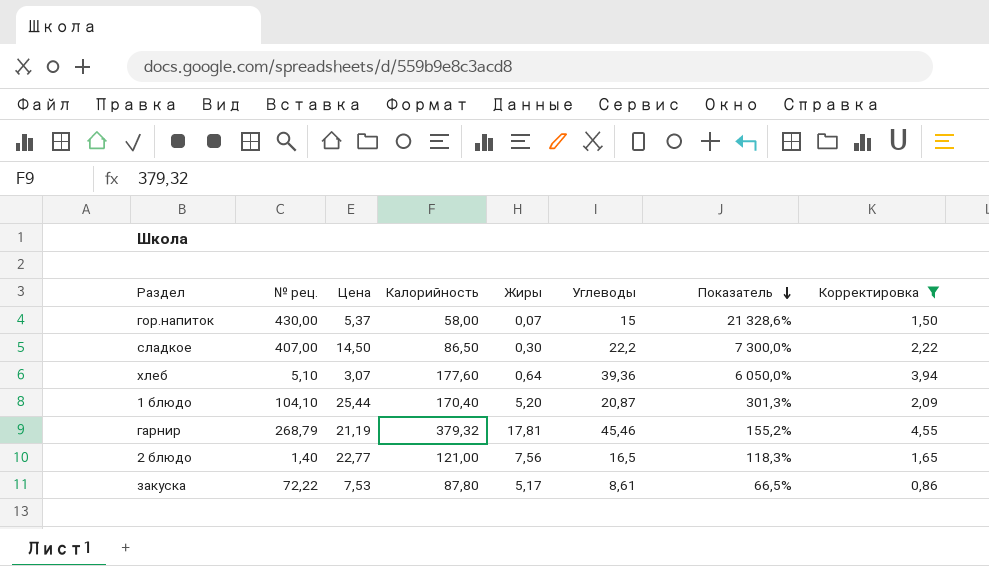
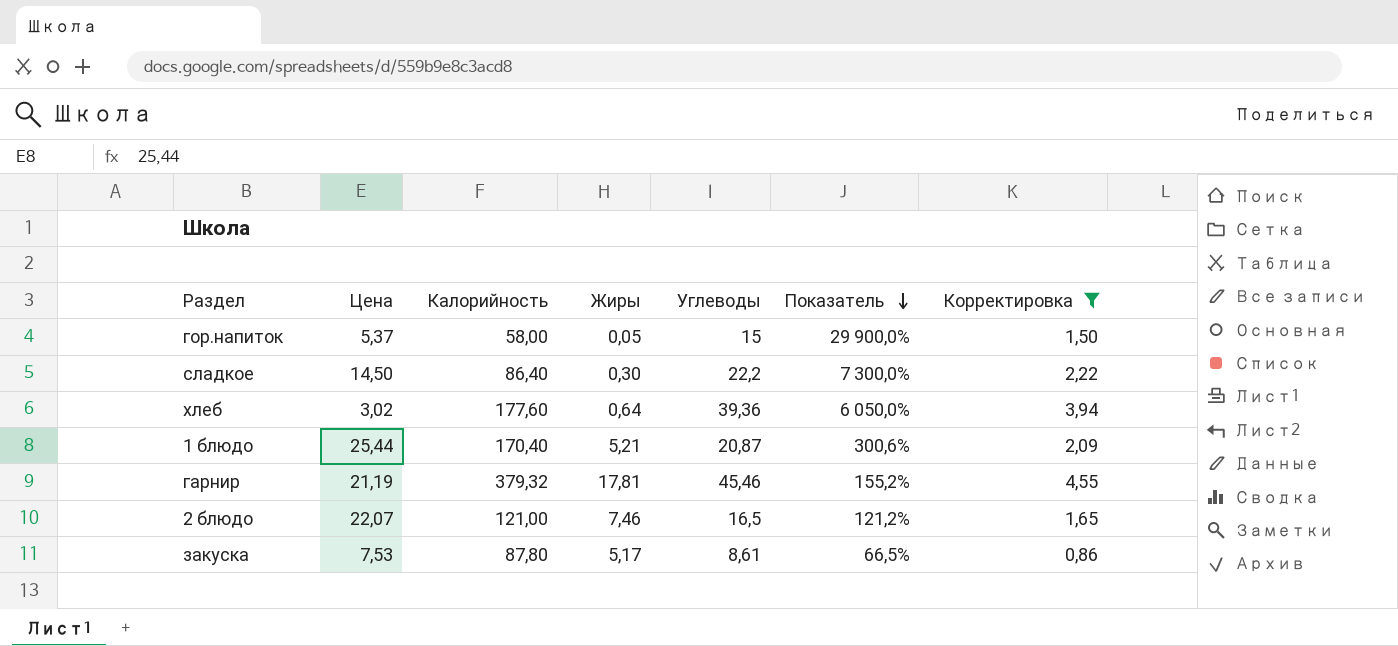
column № рец. | position: 2 -> none
гор.напиток | Жиры: 0,07 -> 0,05
гор.напиток | Показатель: 21 328,6% -> 29 900,0%
сладкое | Калорийность: 86,50 -> 86,40
хлеб | Цена: 3,07 -> 3,02
1 блюдо | Жиры: 5,20 -> 5,21
1 блюдо | Показатель: 301,3% -> 300,6%
2 блюдо | Цена: 22,77 -> 22,07
2 блюдо | Жиры: 7,56 -> 7,46
2 блюдо | Показатель: 118,3% -> 121,2%

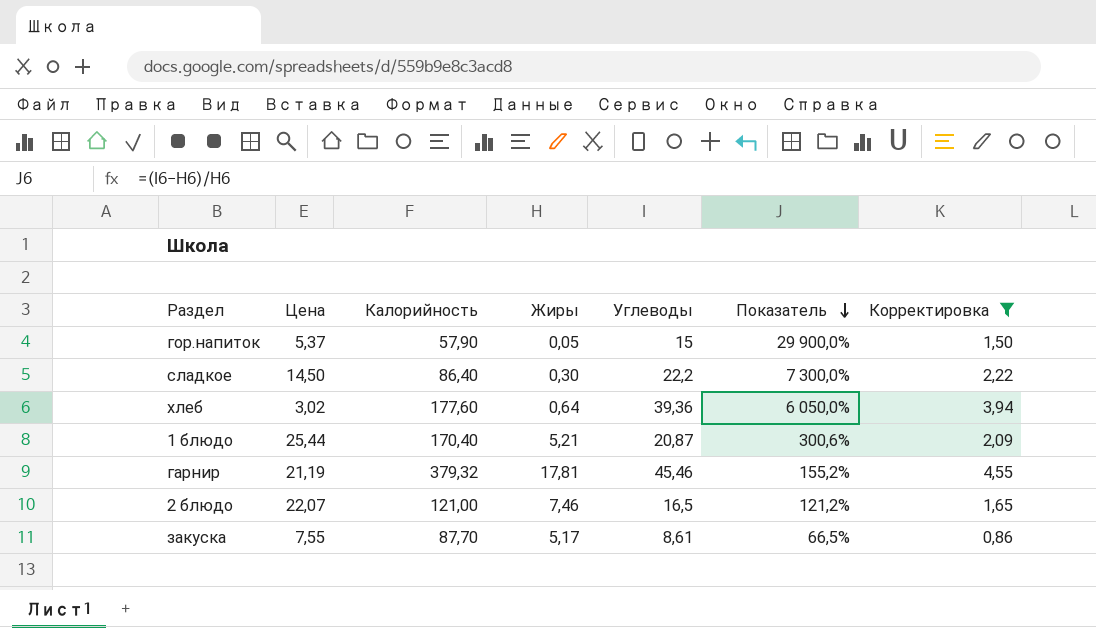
гор.напиток | Калорийность: 58,00 -> 57,90
закуска | Цена: 7,53 -> 7,55
закуска | Калорийность: 87,80 -> 87,70

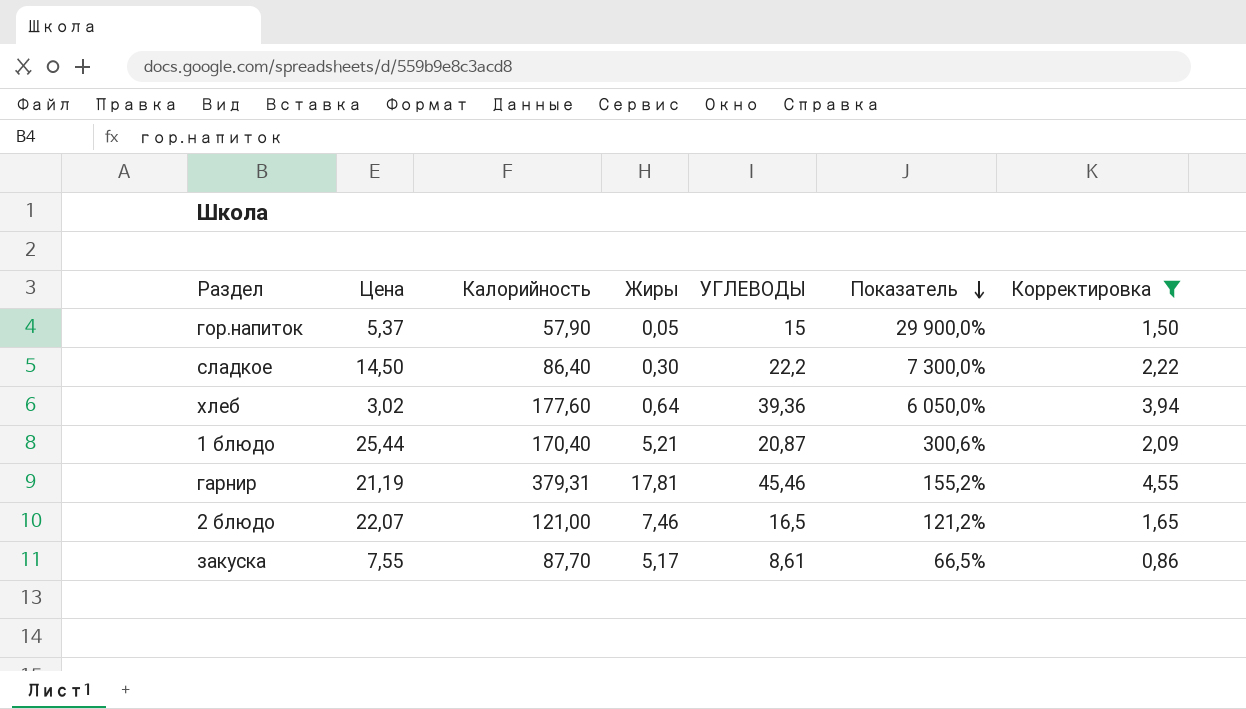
column name: Углеводы -> УГЛЕВОДЫ
гарнир | Калорийность: 379,32 -> 379,31

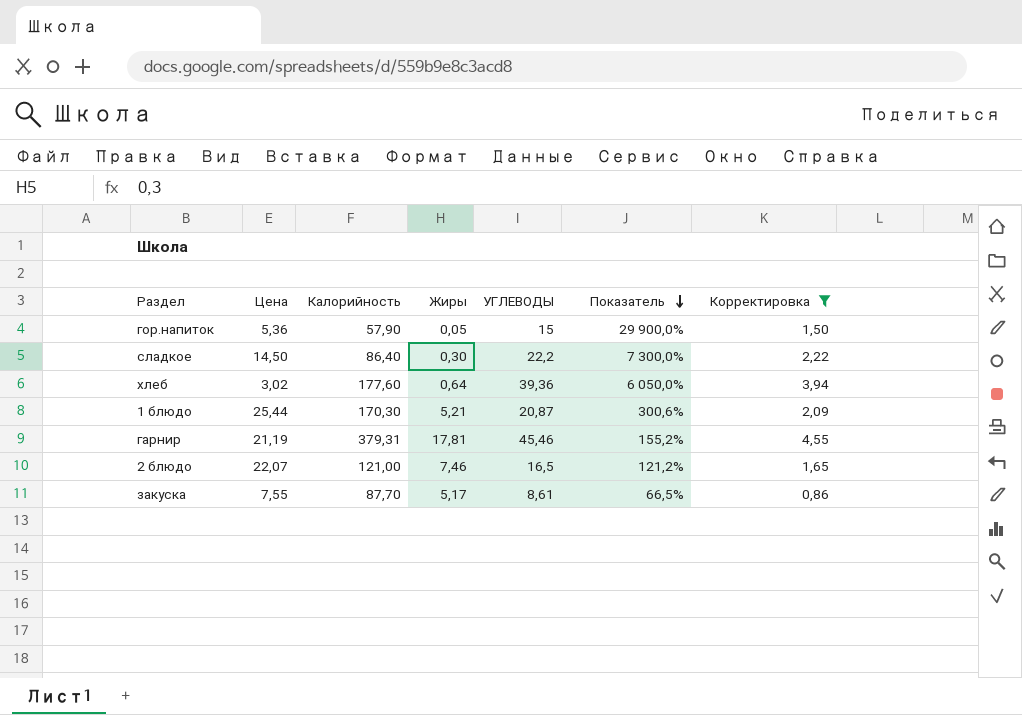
гор.напиток | Цена: 5,37 -> 5,36
1 блюдо | Калорийность: 170,40 -> 170,30

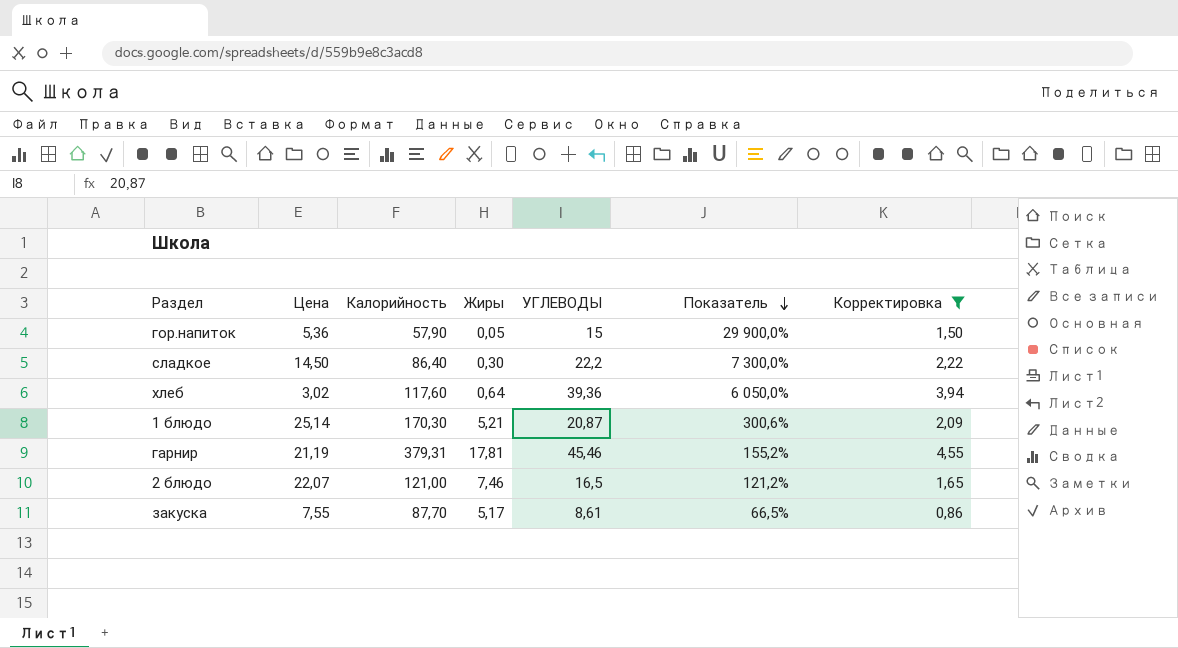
хлеб | Калорийность: 177,60 -> 117,60
1 блюдо | Цена: 25,44 -> 25,14

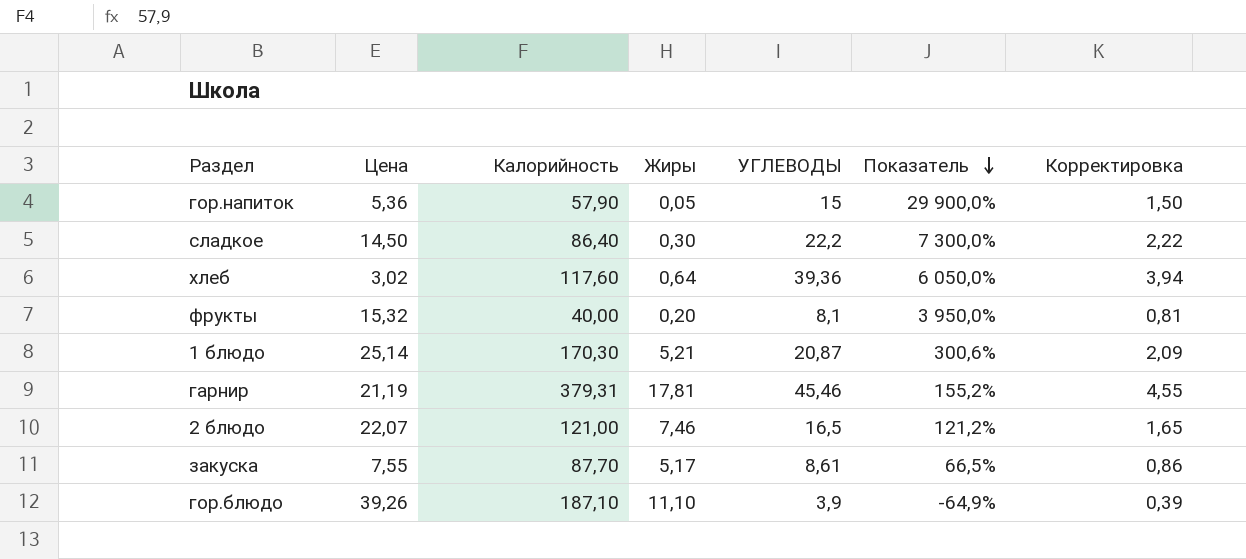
filter: Корректировка >= 0,86 -> none

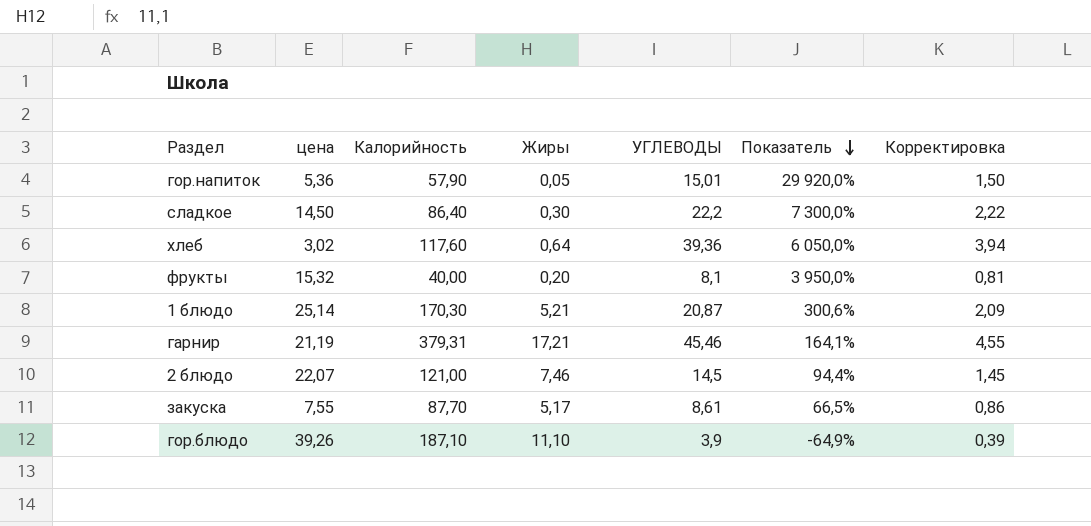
column name: Цена -> цена
гор.напиток | УГЛЕВОДЫ: 15 -> 15,01
гор.напиток | Показатель: 29 900,0% -> 29 920,0%
гарнир | Жиры: 17,81 -> 17,21
гарнир | Показатель: 155,2% -> 164,1%
2 блюдо | УГЛЕВОДЫ: 16,5 -> 14,5
2 блюдо | Показатель: 121,2% -> 94,4%
2 блюдо | Корректировка: 1,65 -> 1,45

